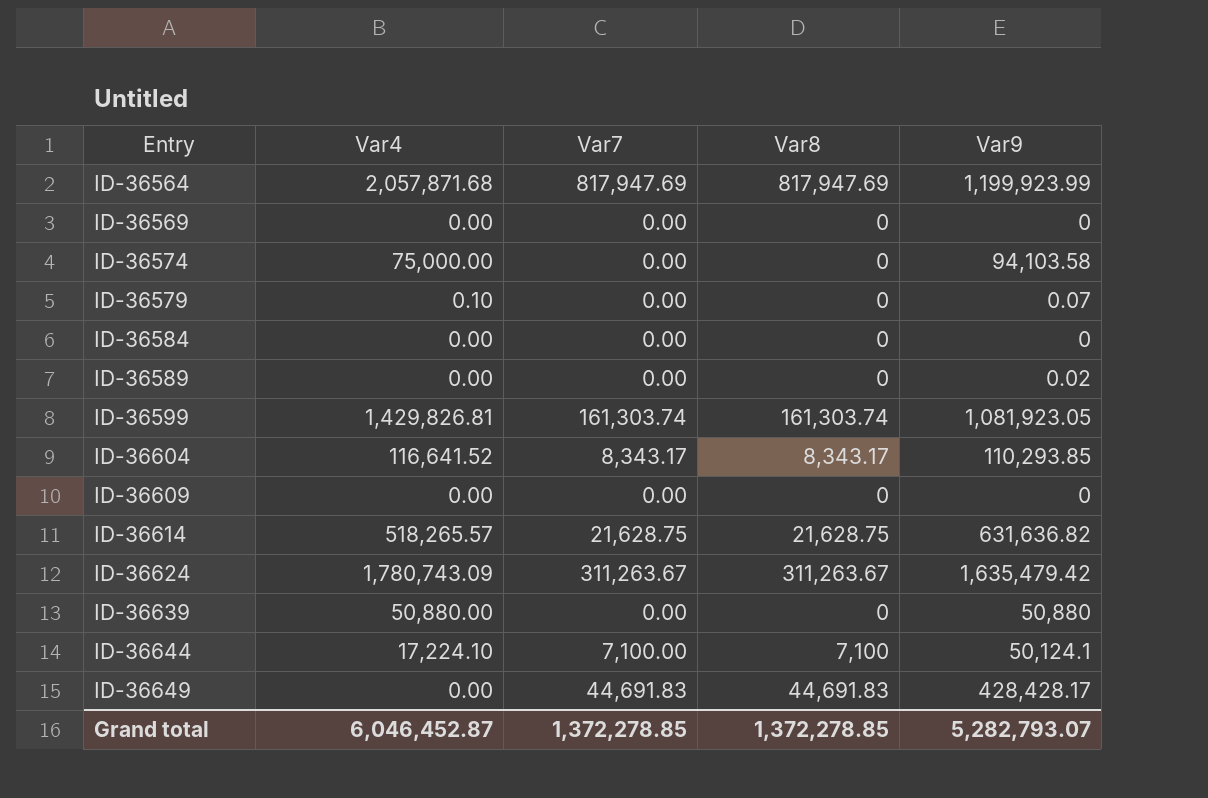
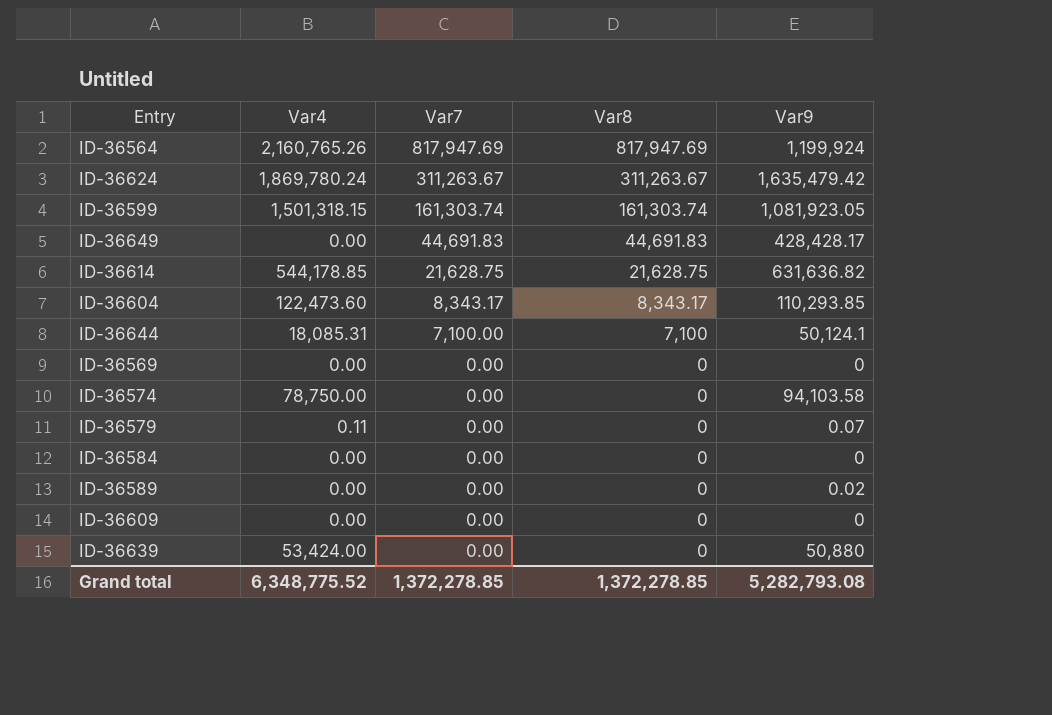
row order: Entry ascending -> Var7 descending
ID-36564 | Var4: 2,057,871.68 -> 2,160,765.26
ID-36564 | Var9: 1,199,923.99 -> 1,199,924
ID-36624 | Var4: 1,780,743.09 -> 1,869,780.24
ID-36599 | Var4: 1,429,826.81 -> 1,501,318.15
ID-36614 | Var4: 518,265.57 -> 544,178.85
ID-36604 | Var4: 116,641.52 -> 122,473.60
ID-36644 | Var4: 17,224.10 -> 18,085.31
ID-36574 | Var4: 75,000.00 -> 78,750.00
ID-36579 | Var4: 0.10 -> 0.11
ID-36639 | Var4: 50,880.00 -> 53,424.00
Grand total | Var4: 6,046,452.87 -> 6,348,775.52
Grand total | Var9: 5,282,793.07 -> 5,282,793.08

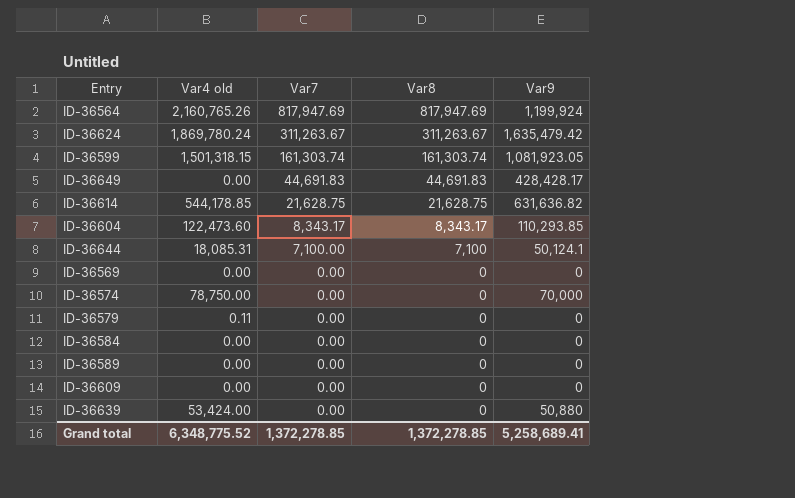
column name: Var4 -> Var4 old
ID-36574 | Var9: 94,103.58 -> 70,000
ID-36579 | Var9: 0.07 -> 0
ID-36589 | Var9: 0.02 -> 0
Grand total | Var9: 5,282,793.08 -> 5,258,689.41

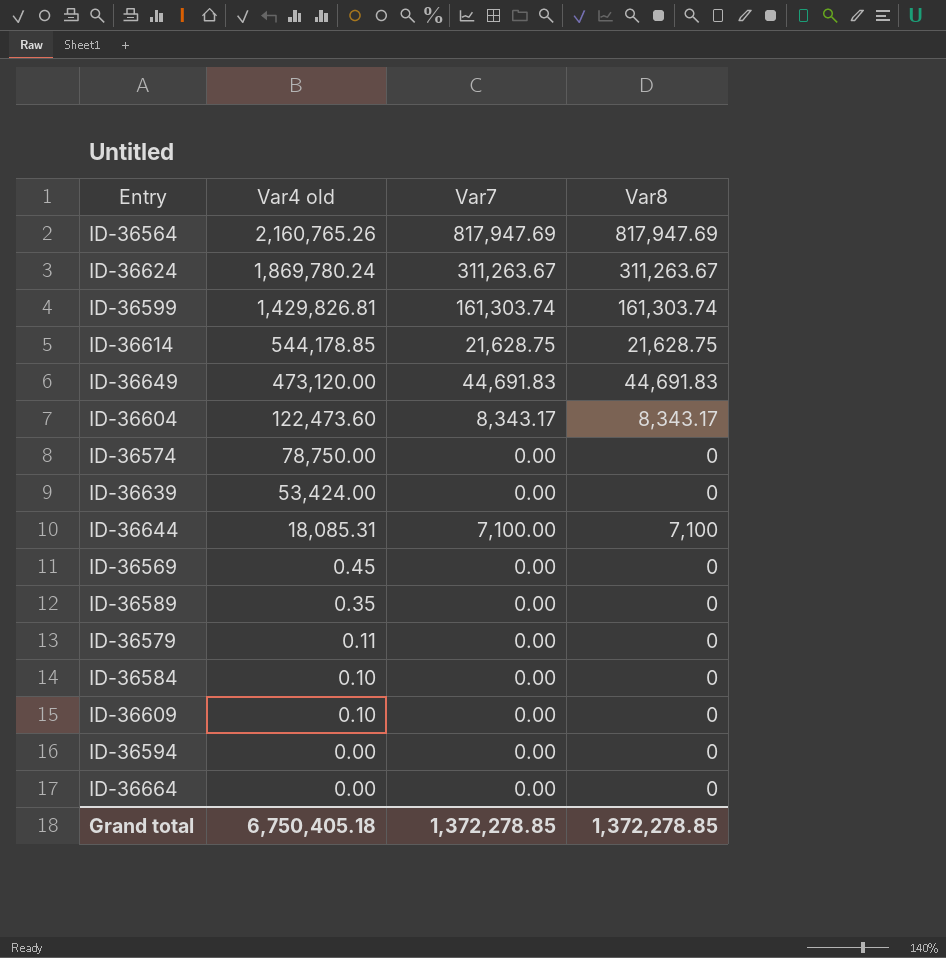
row order: Var7 descending -> Var4 old descending
column Var9 | position: 5 -> none
ID-36599 | Var4 old: 1,501,318.15 -> 1,429,826.81
ID-36649 | Var4 old: 0.00 -> 473,120.00
ID-36569 | Var4 old: 0.00 -> 0.45
ID-36589 | Var4 old: 0.00 -> 0.35
ID-36584 | Var4 old: 0.00 -> 0.10
ID-36609 | Var4 old: 0.00 -> 0.10
row ID-36594: none -> 0.00 | 0.00 | 0
row ID-36664: none -> 0.00 | 0.00 | 0
Grand total | Var4 old: 6,348,775.52 -> 6,750,405.18

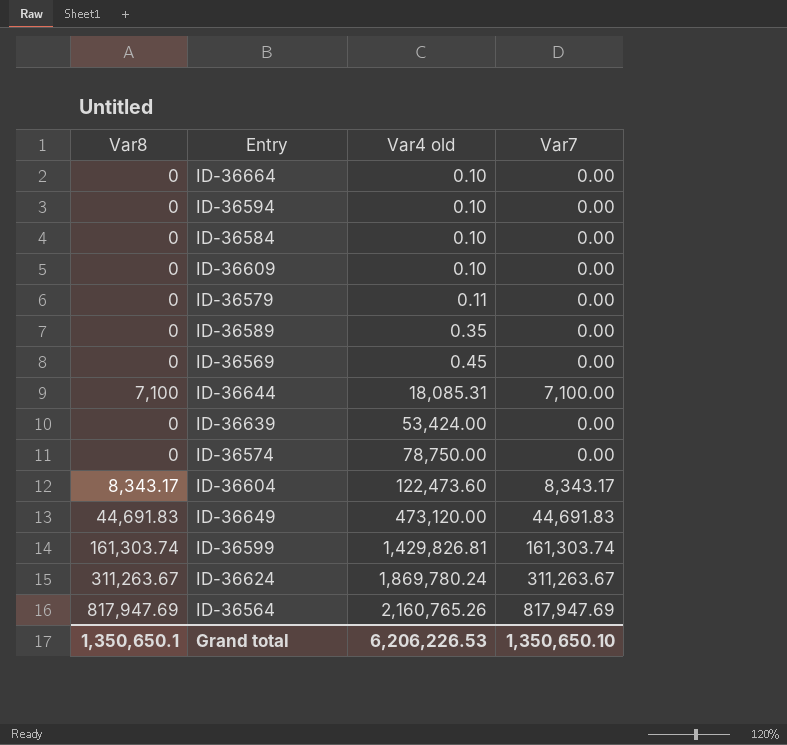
row order: Var4 old descending -> Var4 old ascending
column Var8 | position: 4 -> 1
row ID-36614: 544,178.85 | 21,628.75 | 21,628.75 -> none
ID-36664 | Var4 old: 0.00 -> 0.10
ID-36594 | Var4 old: 0.00 -> 0.10
Grand total | Var8: 1,372,278.85 -> 1,350,650.1
Grand total | Var4 old: 6,750,405.18 -> 6,206,226.53
Grand total | Var7: 1,372,278.85 -> 1,350,650.10

